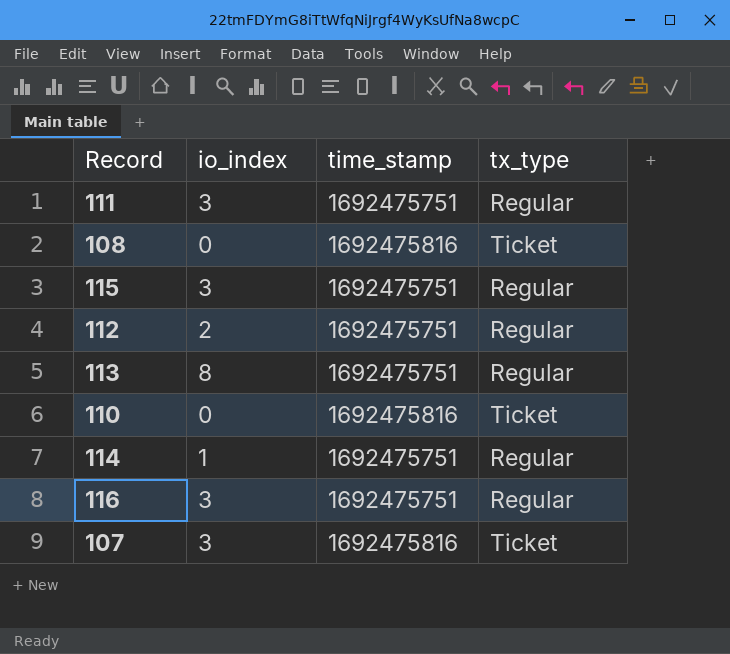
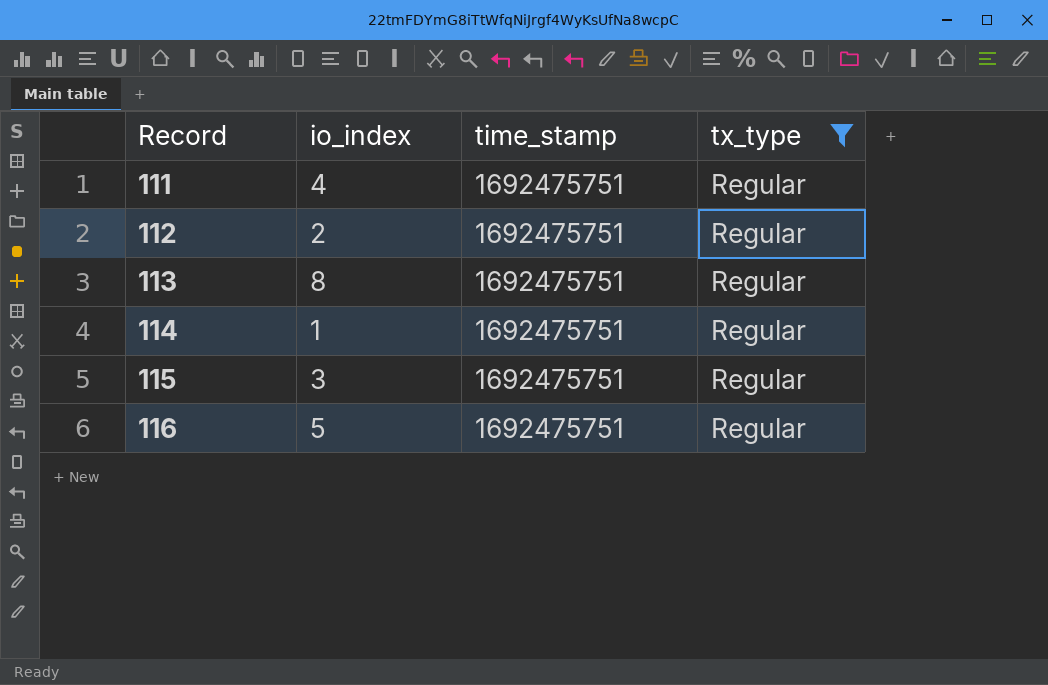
filter: none -> tx_type = Regular
row order: none -> Record ascending
111 | io_index: 3 -> 4
116 | io_index: 3 -> 5

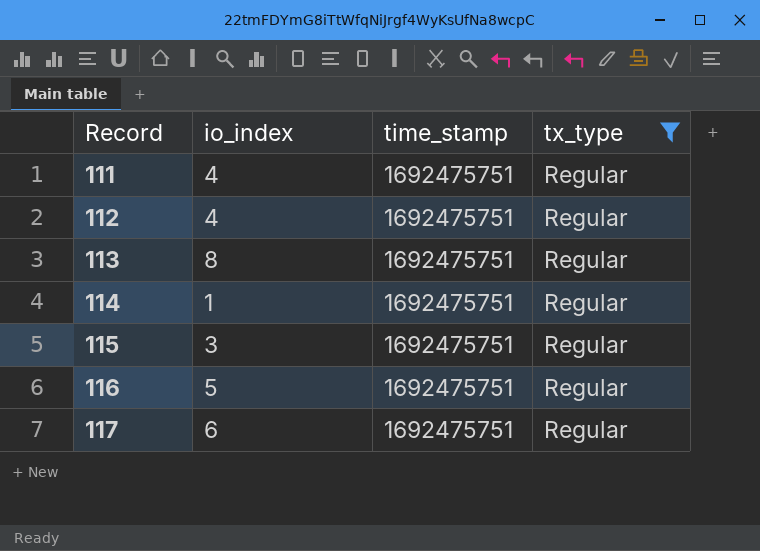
112 | io_index: 2 -> 4
row 117: none -> 6 | 1692475751 | Regular

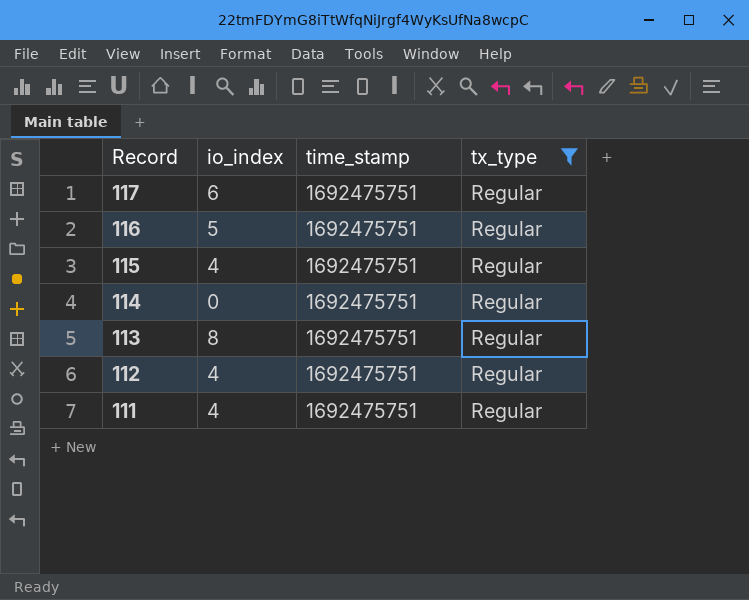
row order: Record ascending -> Record descending
115 | io_index: 3 -> 4
114 | io_index: 1 -> 0

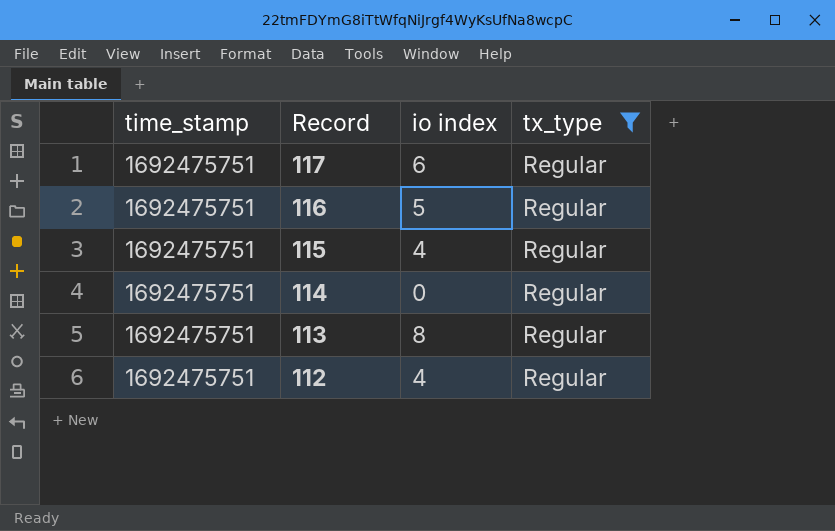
column time_stamp | position: 3 -> 1
column name: io_index -> io index
row 111: 4 | 1692475751 | Regular -> none

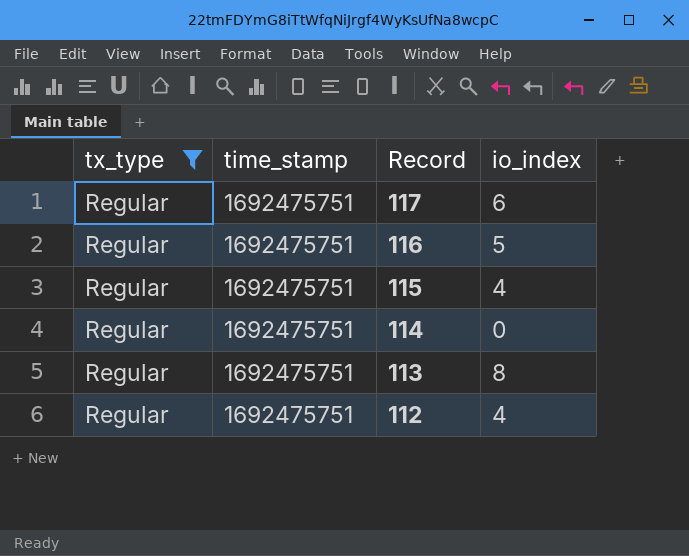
column tx_type | position: 4 -> 1
column name: io index -> io_index

